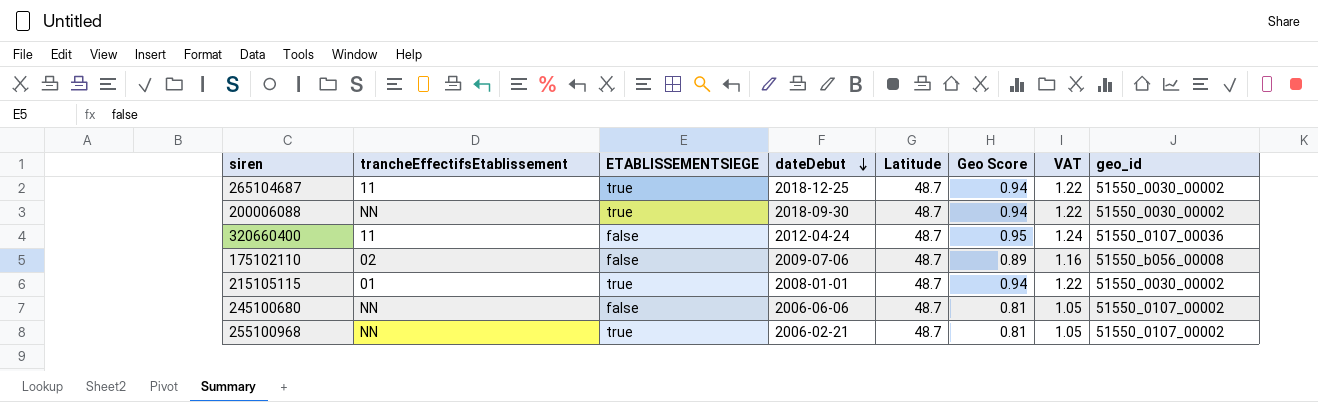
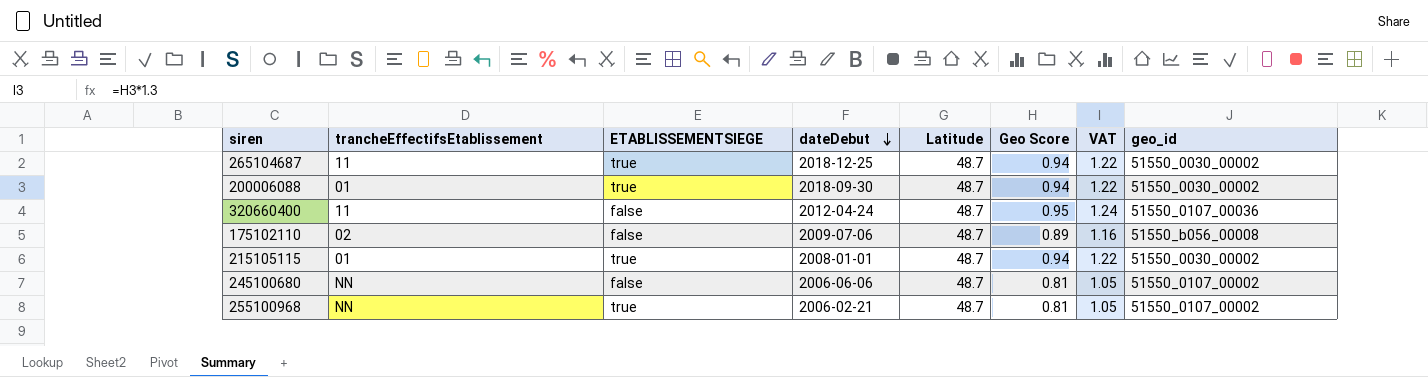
200006088 | trancheEffectifsEtablissement: NN -> 01

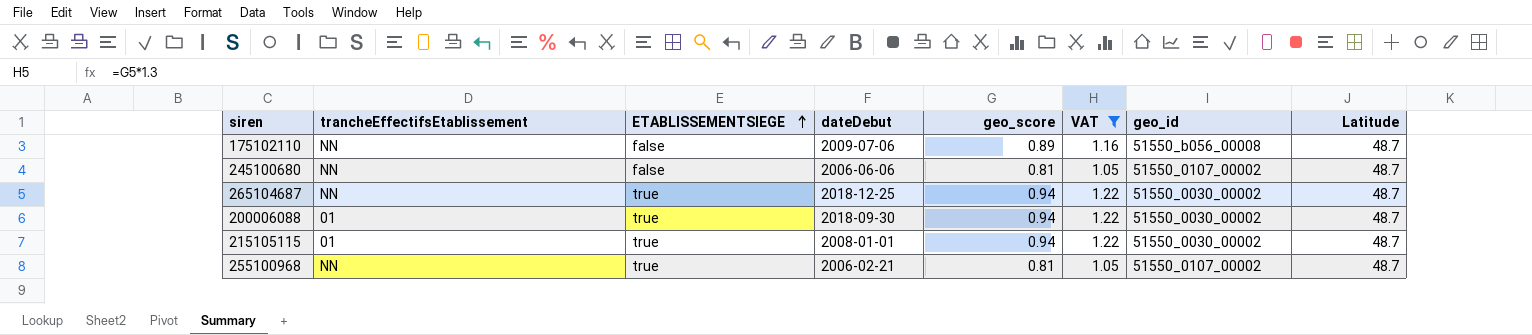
filter: none -> VAT != 1.24
row order: dateDebut descending -> ETABLISSEMENTSIEGE ascending
column name: Geo Score -> geo_score
column Latitude | position: 5 -> 8
175102110 | trancheEffectifsEtablissement: 02 -> NN
265104687 | trancheEffectifsEtablissement: 11 -> NN

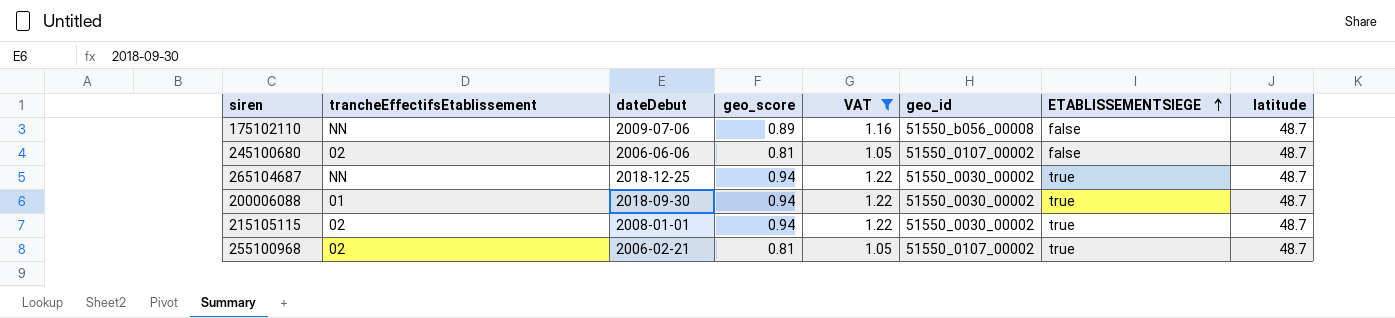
column ETABLISSEMENTSIEGE | position: 3 -> 7
column name: Latitude -> latitude
245100680 | trancheEffectifsEtablissement: NN -> 02
215105115 | trancheEffectifsEtablissement: 01 -> 02
255100968 | trancheEffectifsEtablissement: NN -> 02

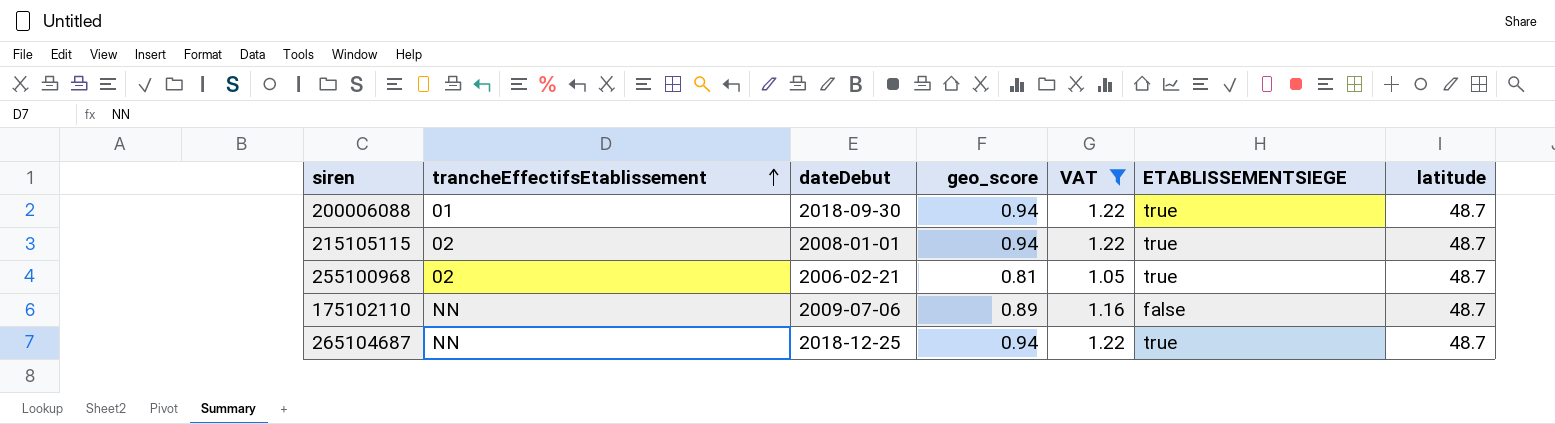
row order: ETABLISSEMENTSIEGE ascending -> trancheEffectifsEtablissement ascending
column geo_id | position: 6 -> none
row 245100680: 02 | 2006-06-06 | 0.81 | 1.05 | 51550_0107_00002 | false | 48.7 -> none

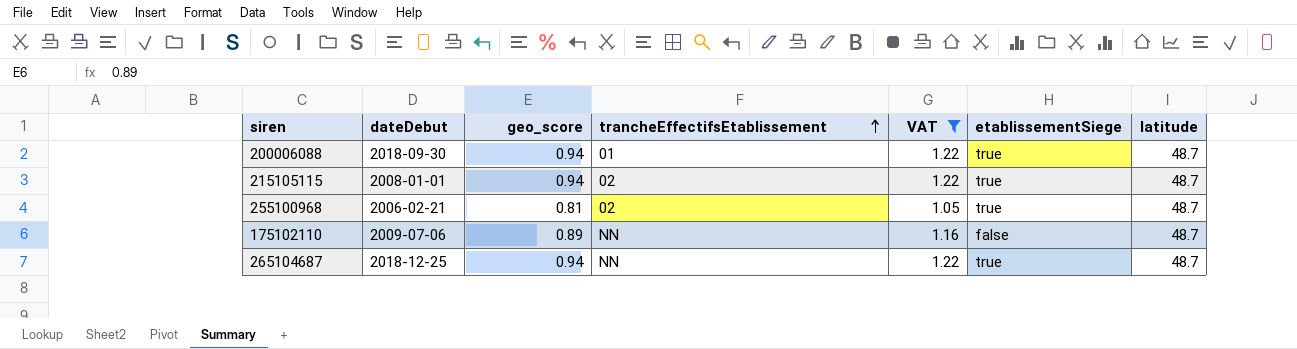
column trancheEffectifsEtablissement | position: 2 -> 4
column name: ETABLISSEMENTSIEGE -> etablissementSiege

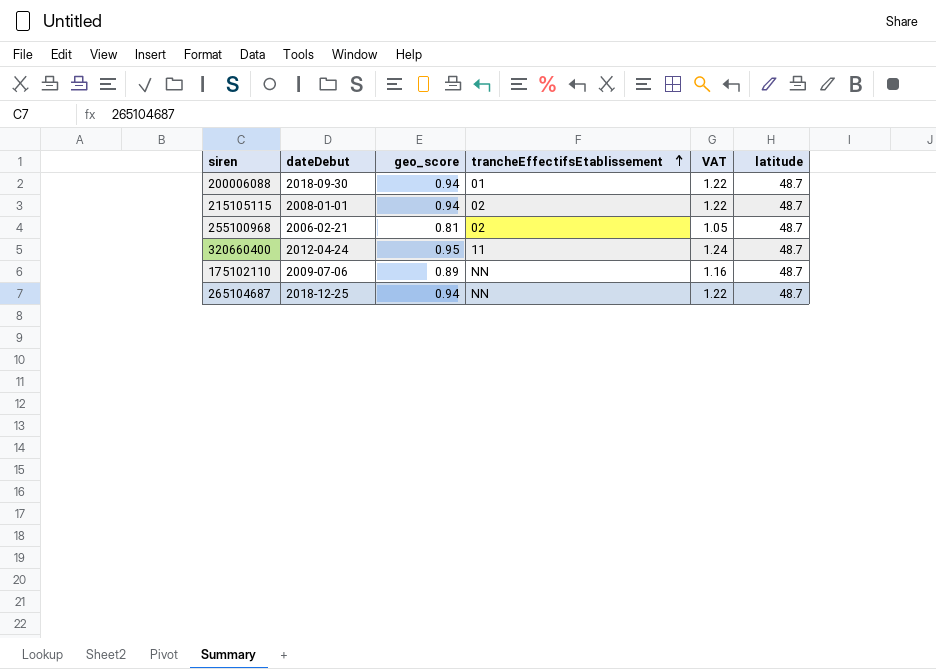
filter: VAT != 1.24 -> none
column etablissementSiege | position: 6 -> none

